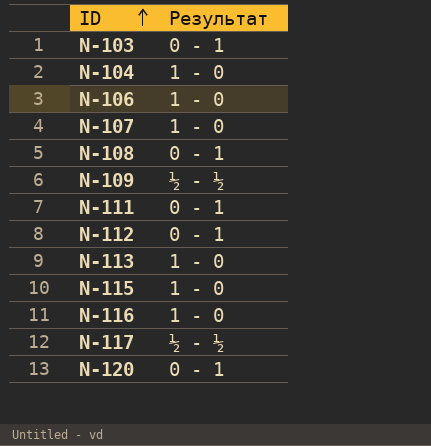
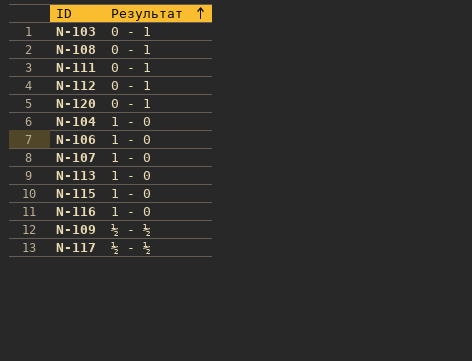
row order: ID ascending -> Результат ascending

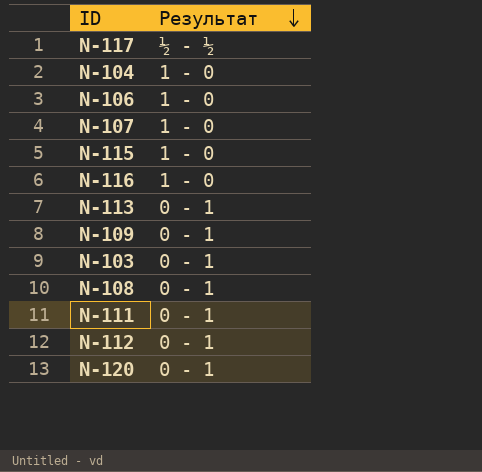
row order: Результат ascending -> Результат descending
N-113 | Результат: 1 - 0 -> 0 - 1
N-109 | Результат: ½ - ½ -> 0 - 1

